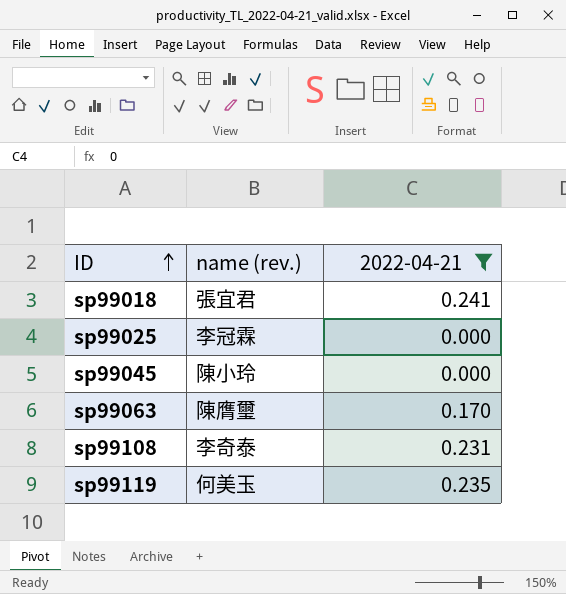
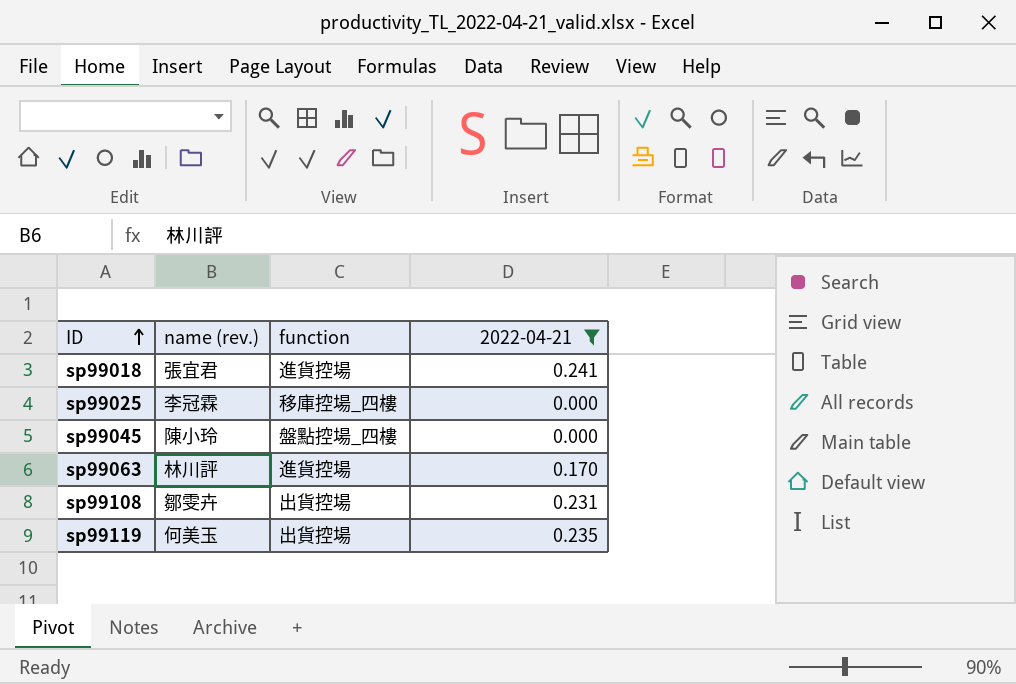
column function | position: none -> 3
sp99063 | name (rev.): 陳膺璽 -> 林川評
sp99108 | name (rev.): 李奇泰 -> 鄒雯卉

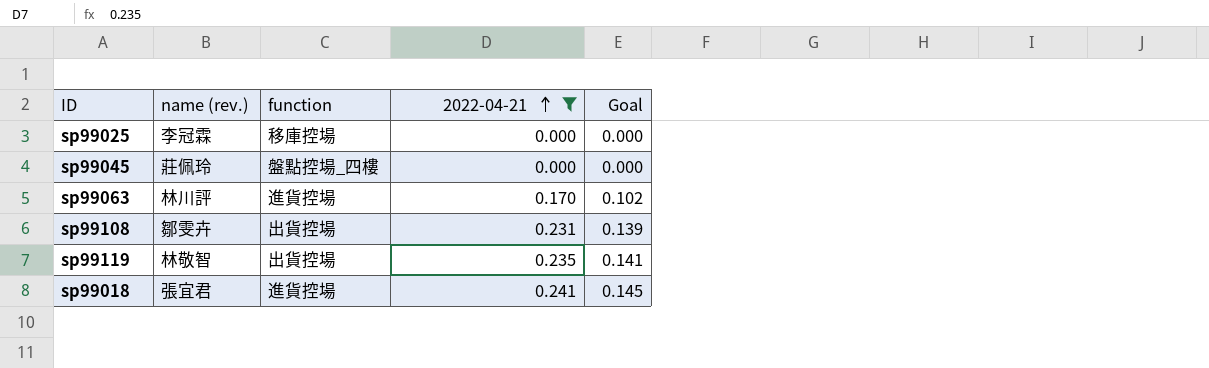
row order: ID ascending -> 2022-04-21 ascending
column Goal | formula: none -> [2022-04-21] * 0.6
sp99025 | function: 移庫控場_四樓 -> 移庫控場
sp99045 | name (rev.): 陳小玲 -> 莊佩玲
sp99119 | name (rev.): 何美玉 -> 林敬智

